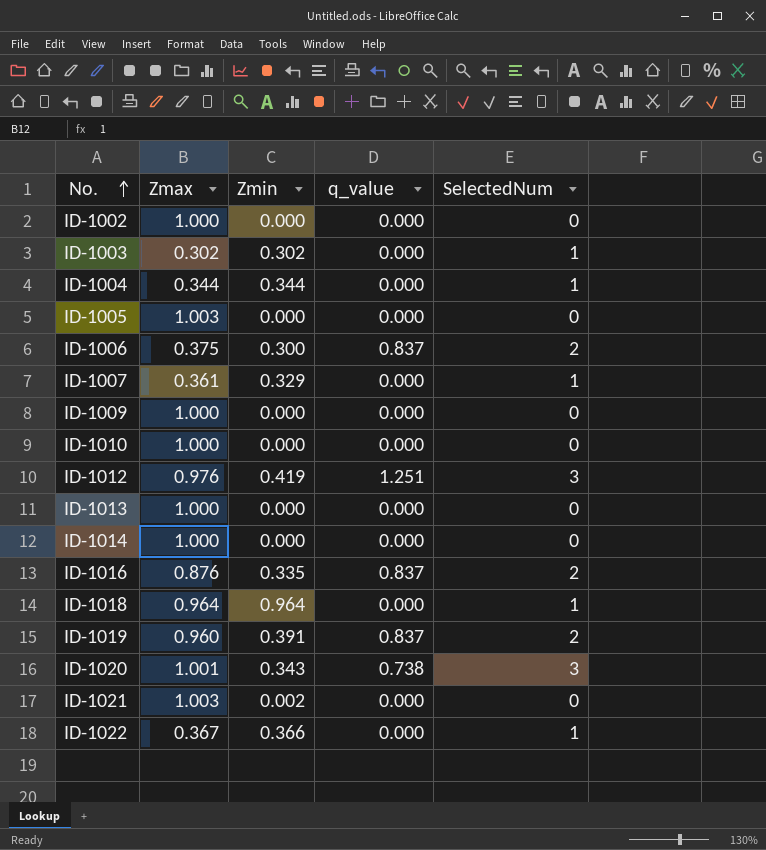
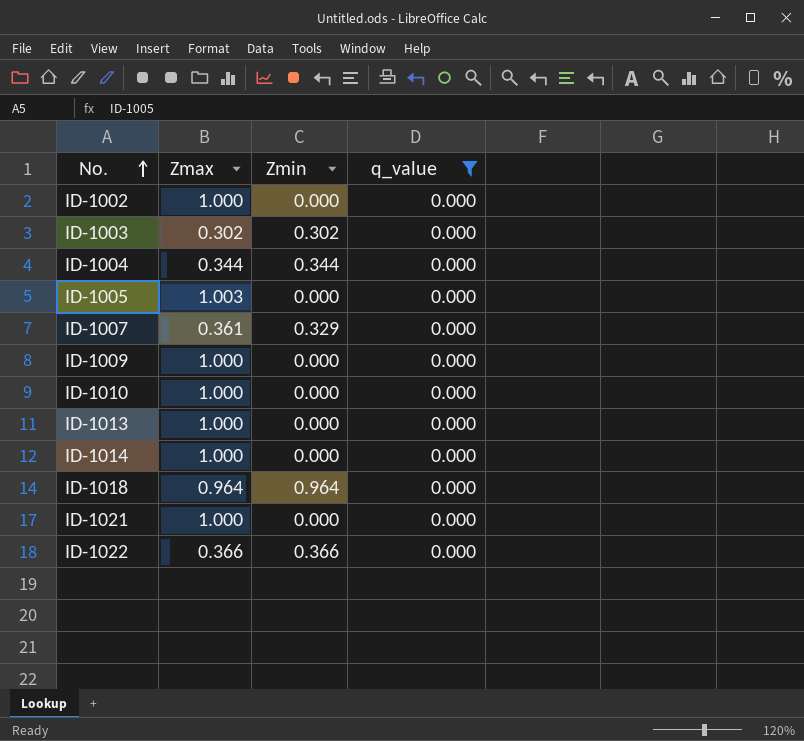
filter: none -> q_value = 0.000
column SelectedNum | position: 5 -> none
ID-1021 | Zmax: 1.003 -> 1.000
ID-1021 | Zmin: 0.002 -> 0.000
ID-1022 | Zmax: 0.367 -> 0.366

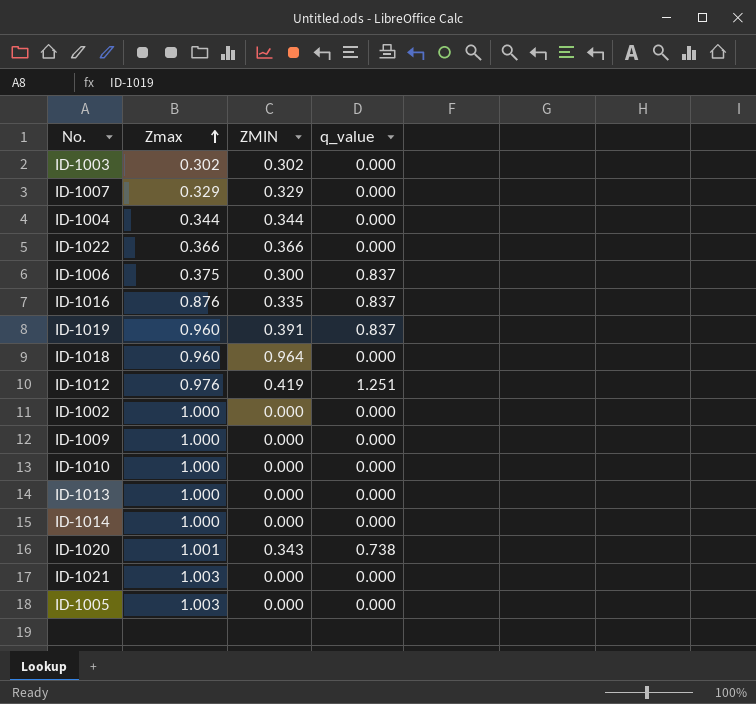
filter: q_value = 0.000 -> none
row order: No. ascending -> Zmax ascending
column name: Zmin -> ZMIN
ID-1007 | Zmax: 0.361 -> 0.329
ID-1018 | Zmax: 0.964 -> 0.960
ID-1021 | Zmax: 1.000 -> 1.003

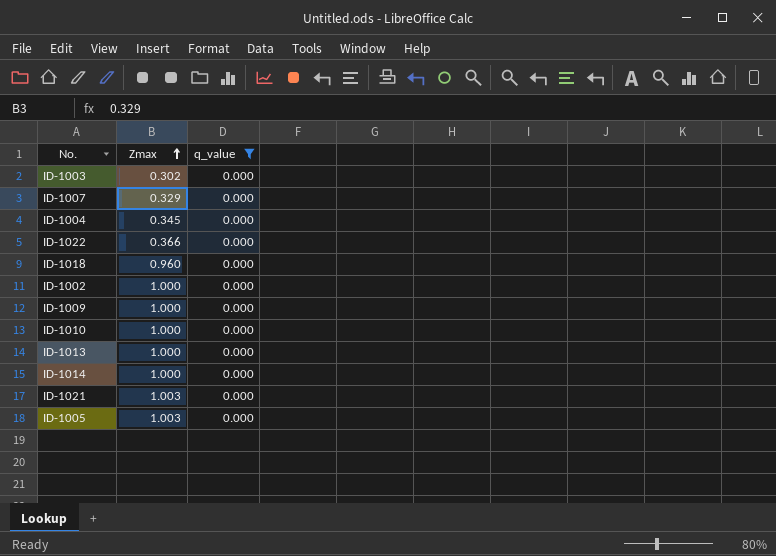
filter: none -> q_value = 0.000
column ZMIN | position: 3 -> none
ID-1004 | Zmax: 0.344 -> 0.345

